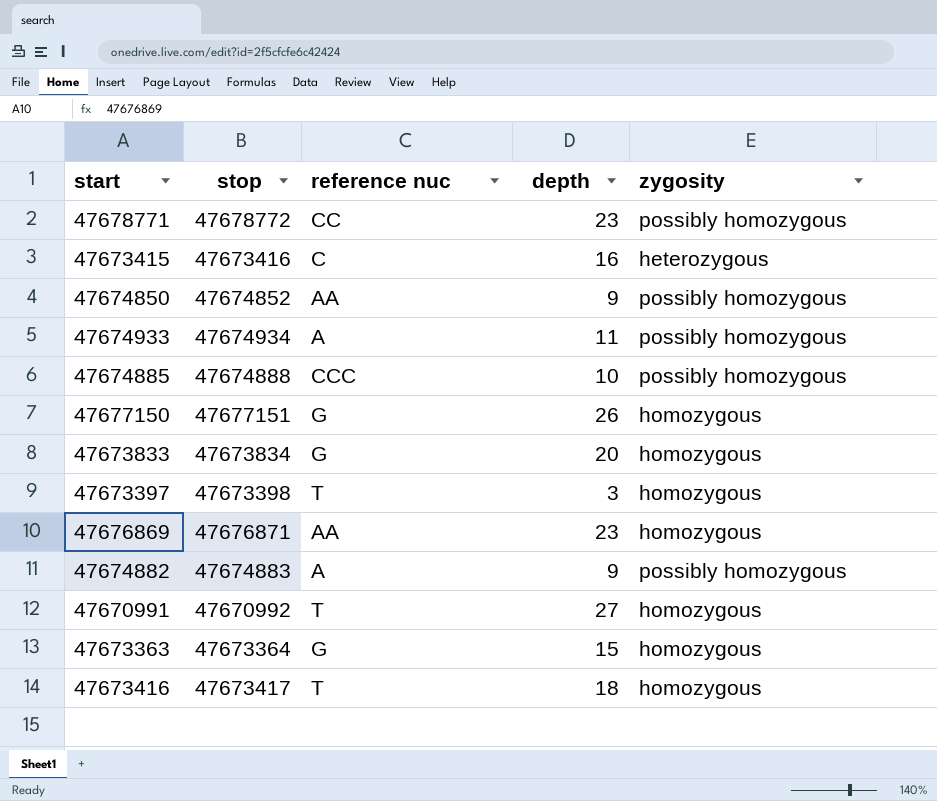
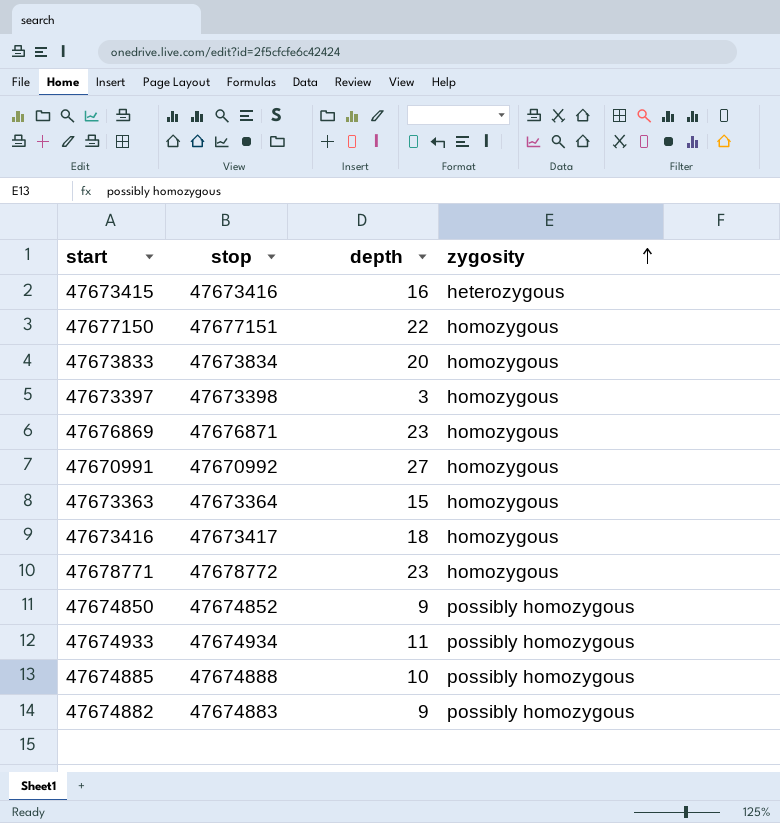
row order: none -> zygosity ascending
column reference nuc | position: 3 -> none
47677150 | depth: 26 -> 22
47678771 | zygosity: possibly homozygous -> homozygous

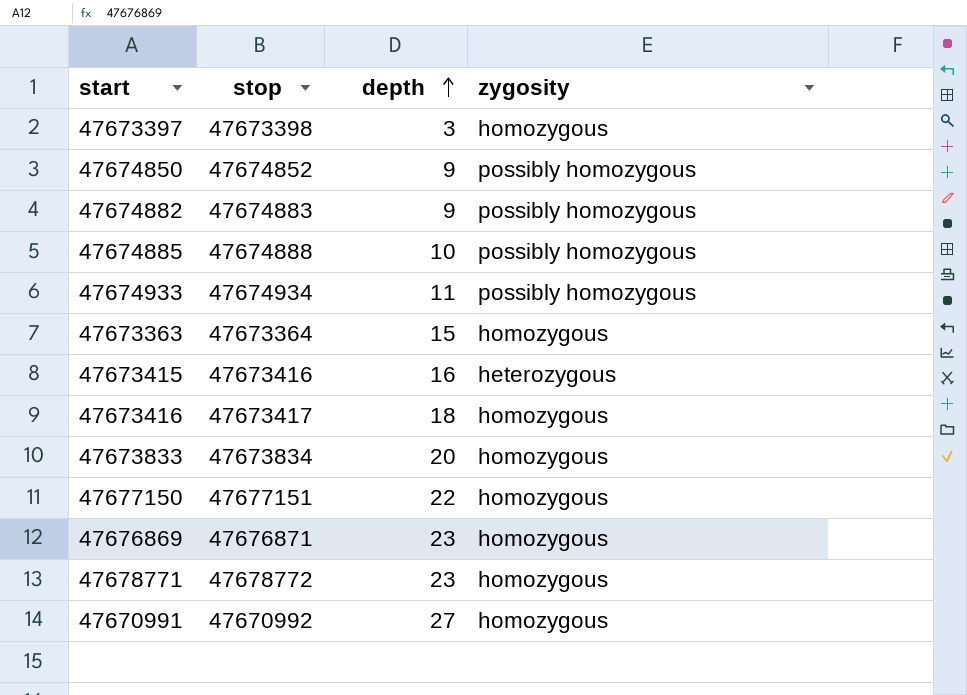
row order: zygosity ascending -> depth ascending

